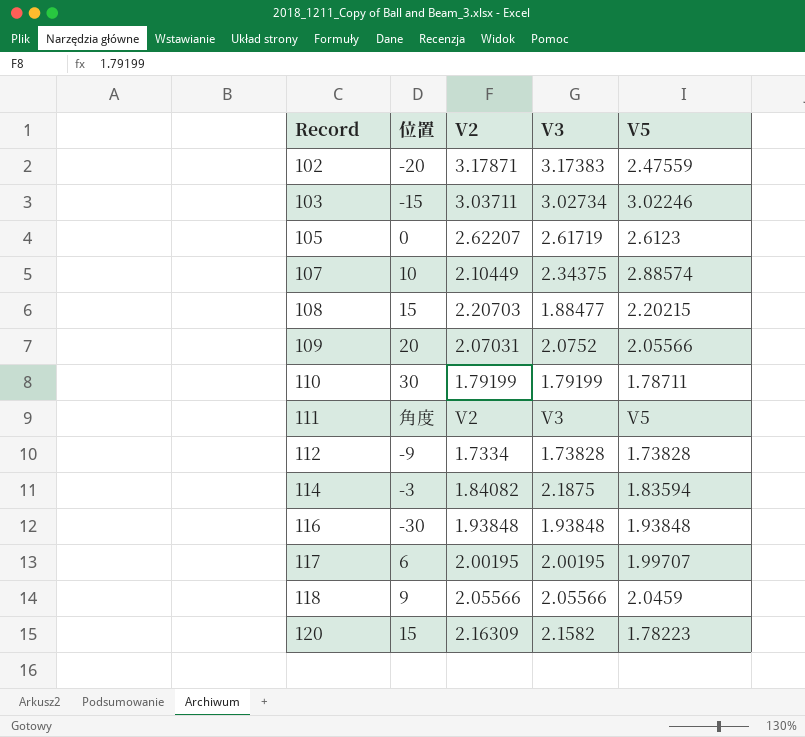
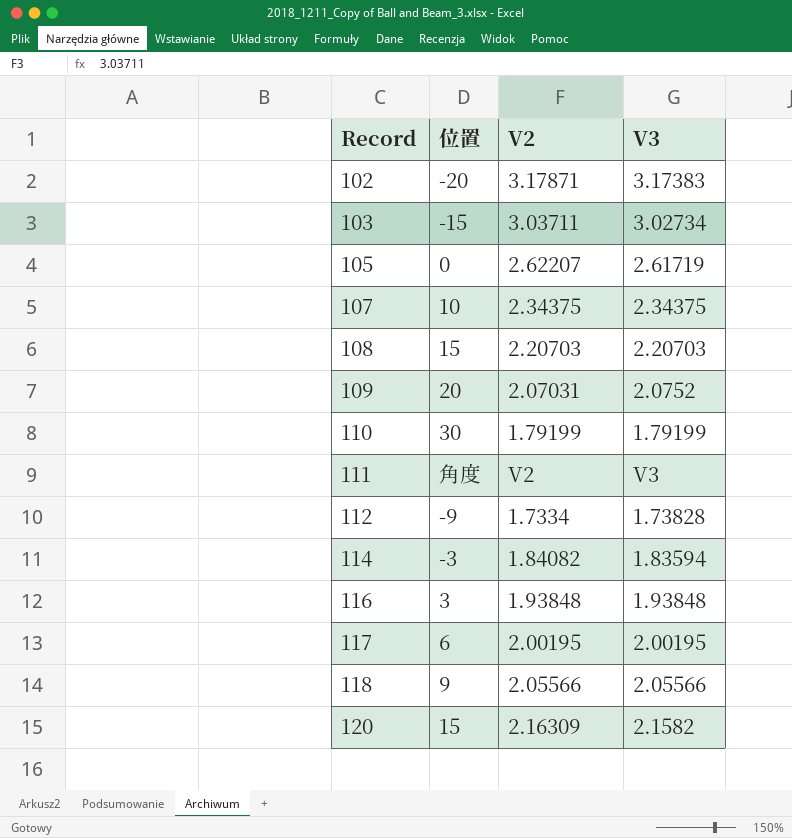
column V5 | position: 5 -> none
107 | V2: 2.10449 -> 2.34375
108 | V3: 1.88477 -> 2.20703
114 | V3: 2.1875 -> 1.83594
116 | 位置: -30 -> 3

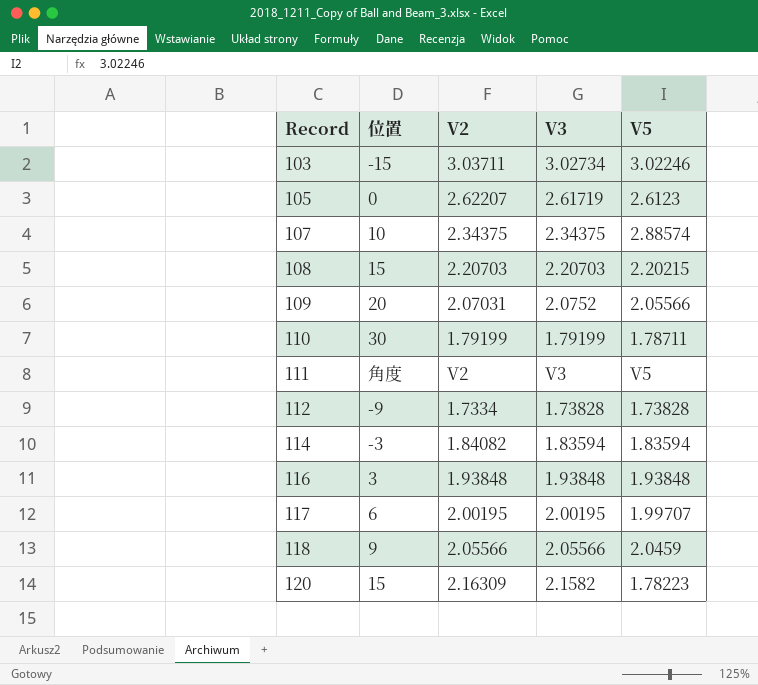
column V5 | position: none -> 5
row 102: -20 | 3.17871 | 3.17383 -> none

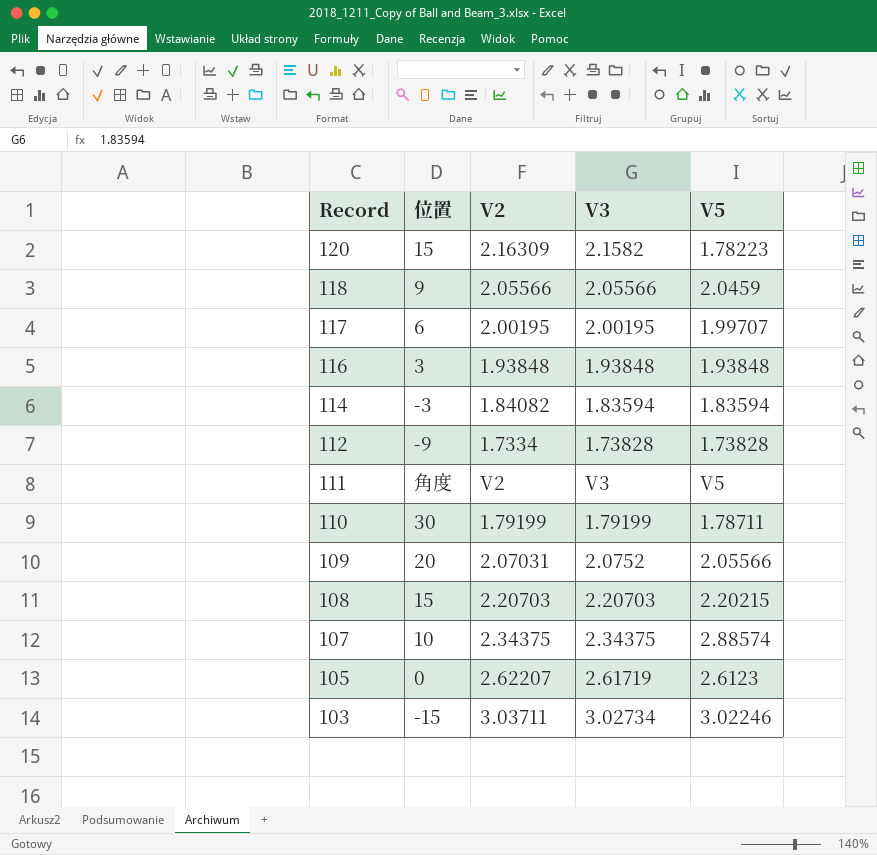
row order: Record ascending -> Record descending

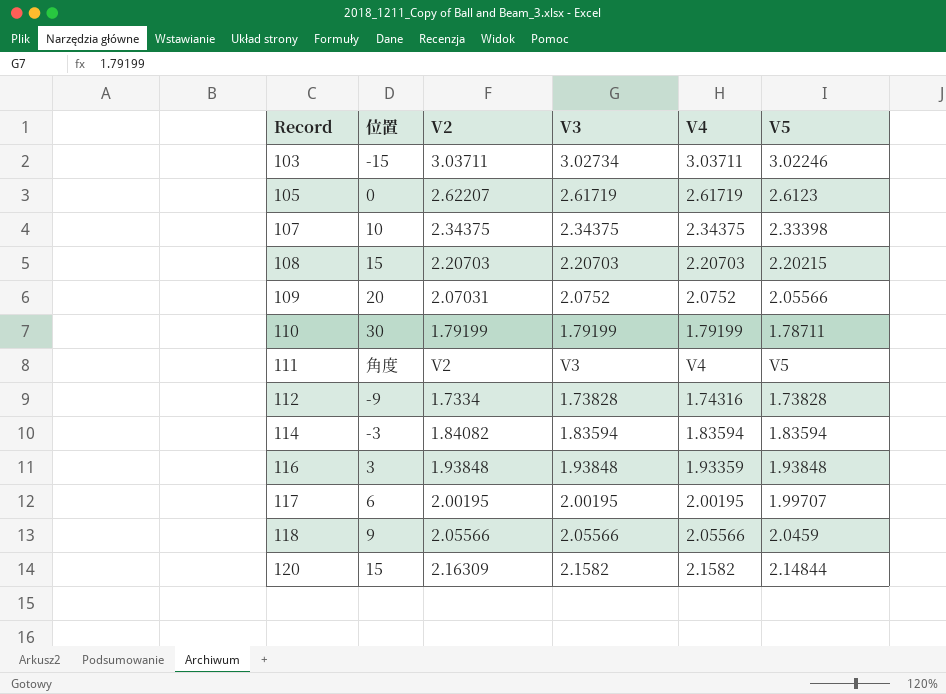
row order: Record descending -> Record ascending
column V4 | position: none -> 5
107 | V5: 2.88574 -> 2.33398
120 | V5: 1.78223 -> 2.14844

